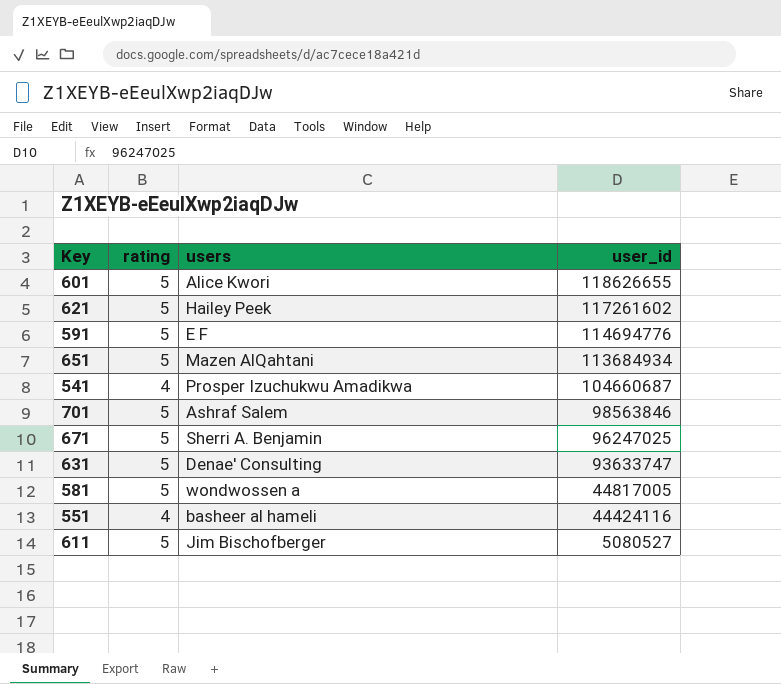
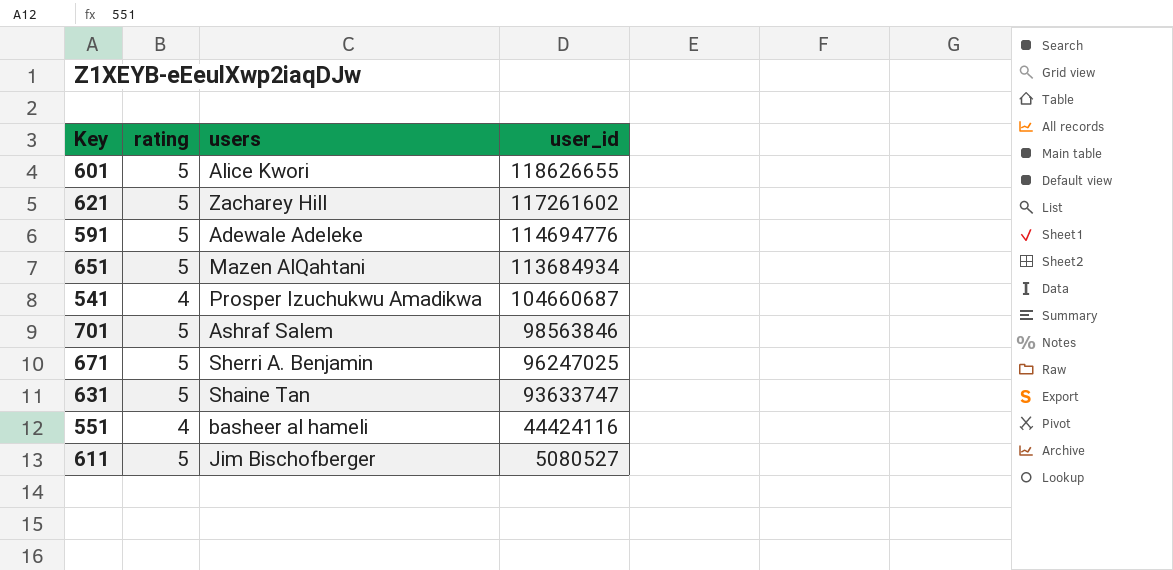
row 581: 5 | wondwossen a | 44817005 -> none
621 | users: Hailey Peek -> Zacharey Hill
591 | users: E F -> Adewale Adeleke
631 | users: Denae' Consulting -> Shaine Tan

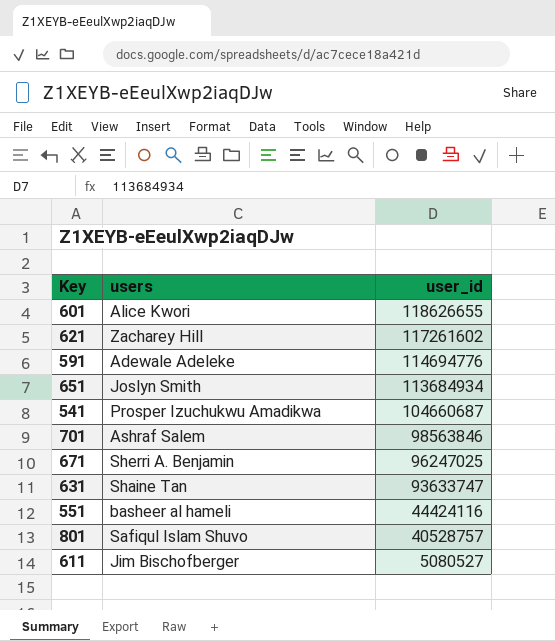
column rating | position: 2 -> none
651 | users: Mazen AlQahtani -> Joslyn Smith
row 801: none -> Safiqul Islam Shuvo | 40528757

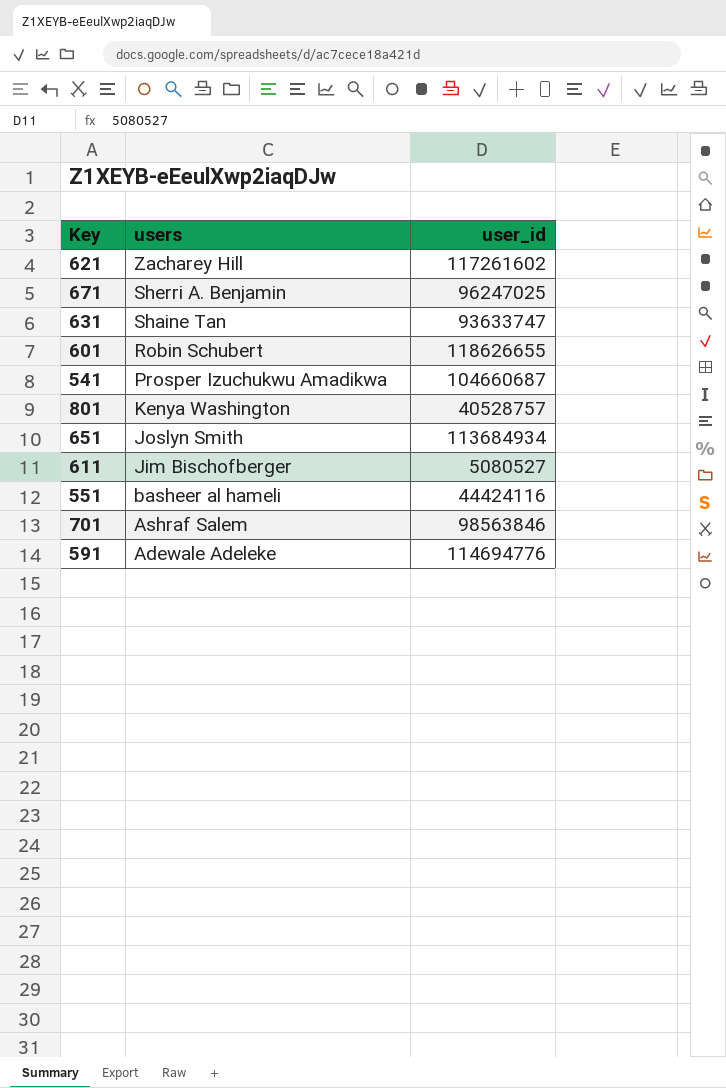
row order: user_id descending -> users descending
601 | users: Alice Kwori -> Robin Schubert
801 | users: Safiqul Islam Shuvo -> Kenya Washington

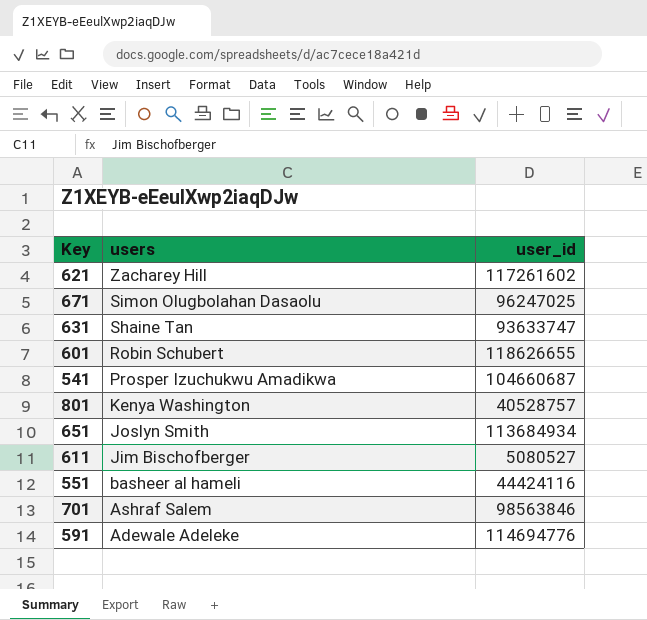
671 | users: Sherri A. Benjamin -> Simon Olugbolahan Dasaolu

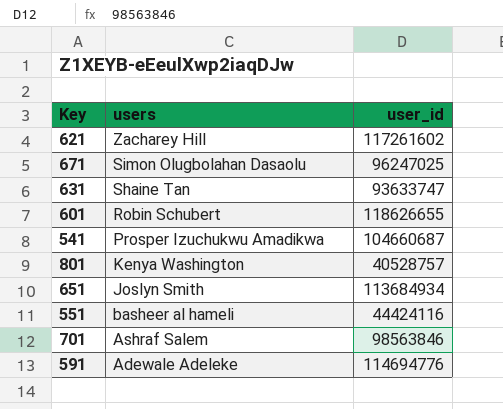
row 611: Jim Bischofberger | 5080527 -> none

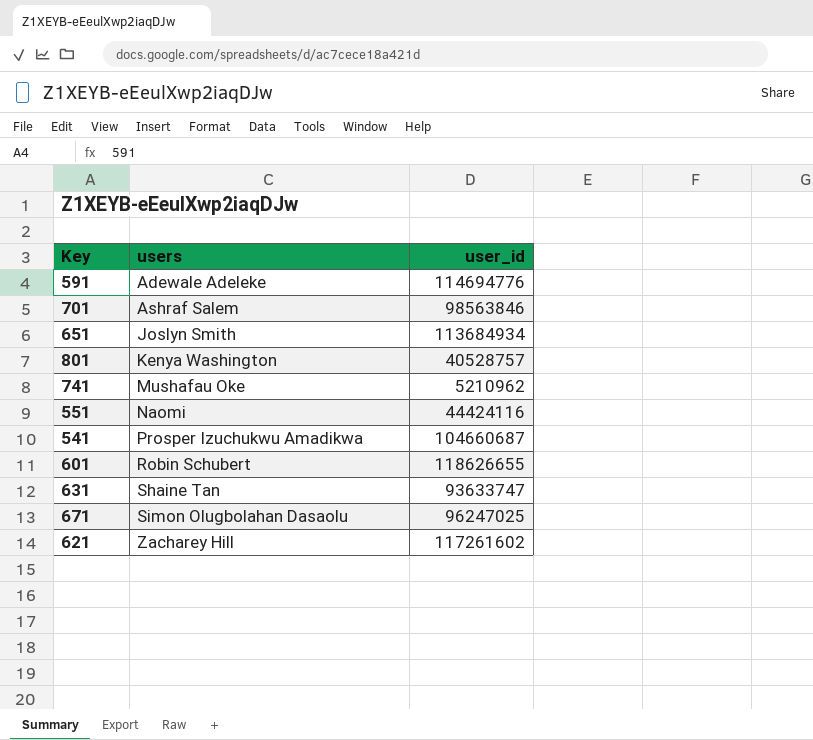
row order: users descending -> users ascending
row 741: none -> Mushafau Oke | 5210962
551 | users: basheer al hameli -> Naomi

